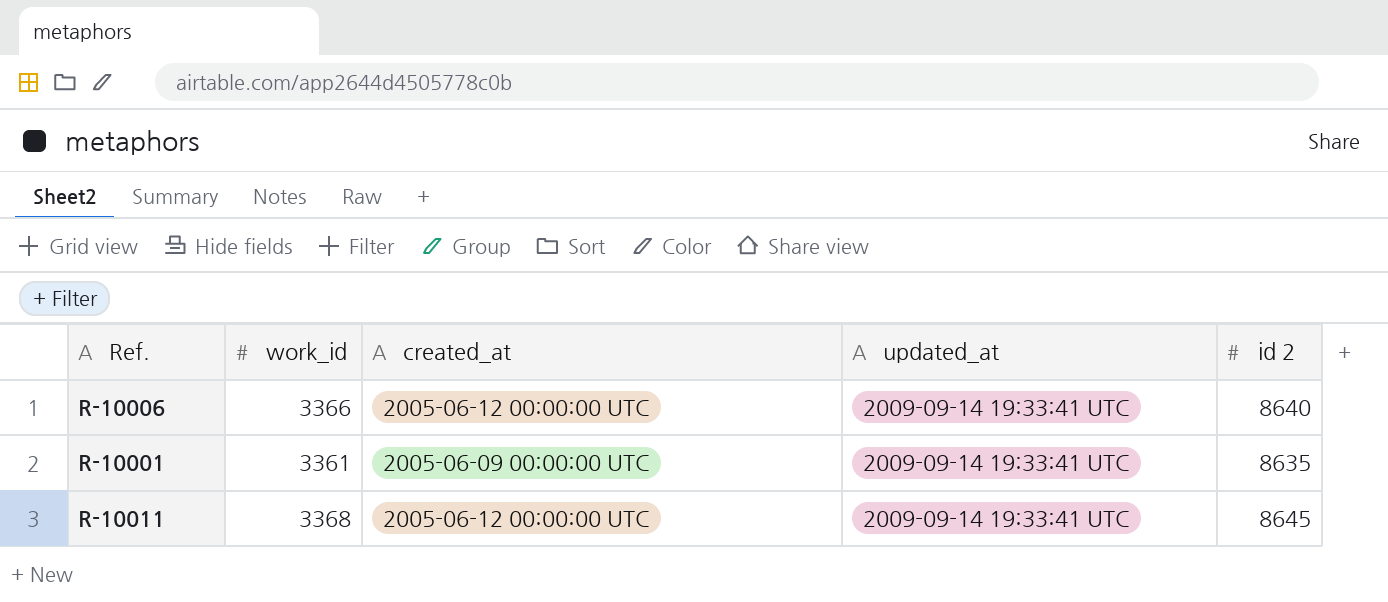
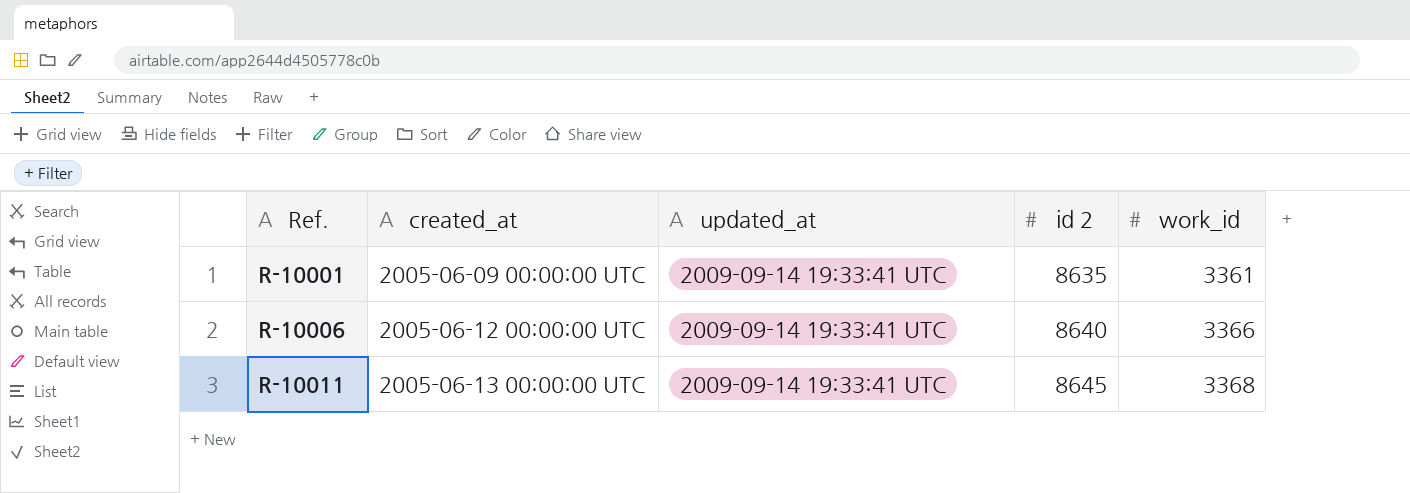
row order: none -> Ref. ascending
column work_id | position: 2 -> 5
R-10011 | created_at: 2005-06-12 00:00:00 UTC -> 2005-06-13 00:00:00 UTC

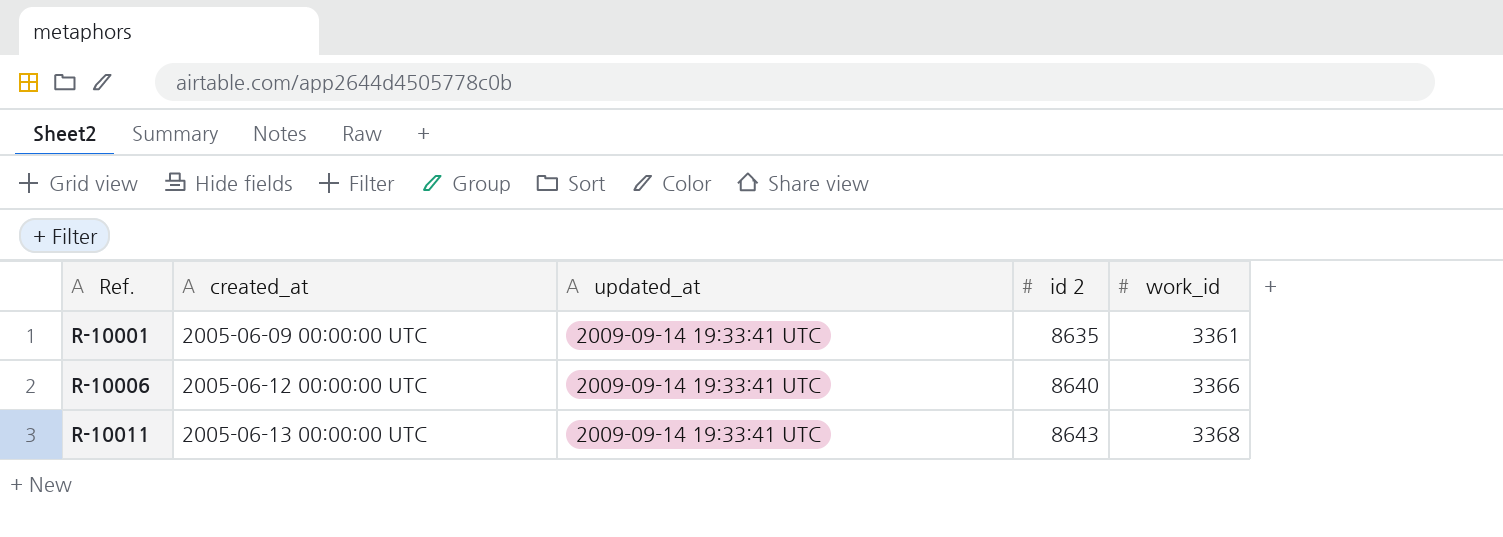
R-10011 | id 2: 8645 -> 8643

